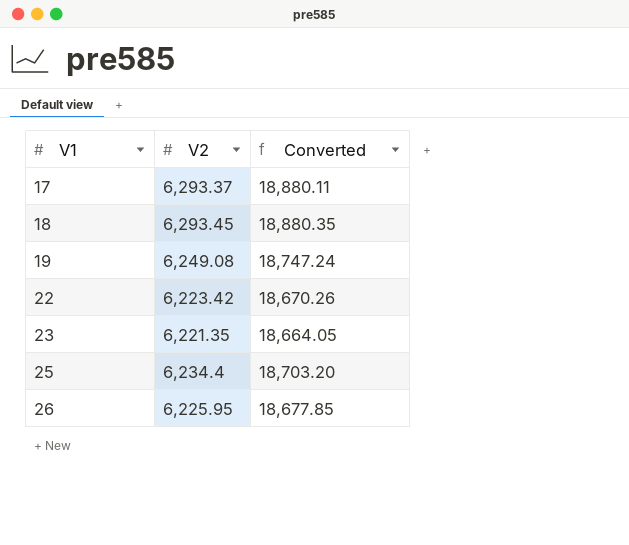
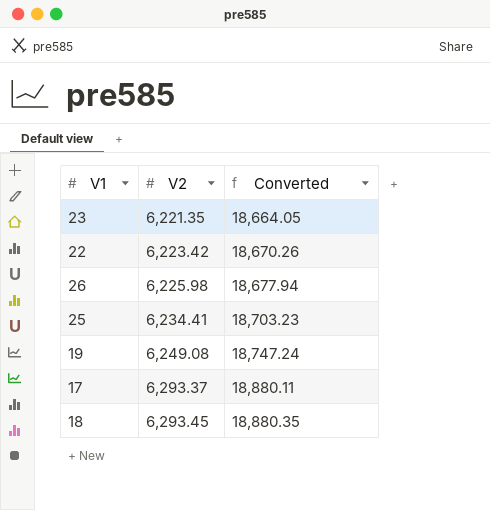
row order: V1 ascending -> V2 ascending
26 | V2: 6,225.95 -> 6,225.98
26 | Converted: 18,677.85 -> 18,677.94
25 | V2: 6,234.4 -> 6,234.41
25 | Converted: 18,703.20 -> 18,703.23

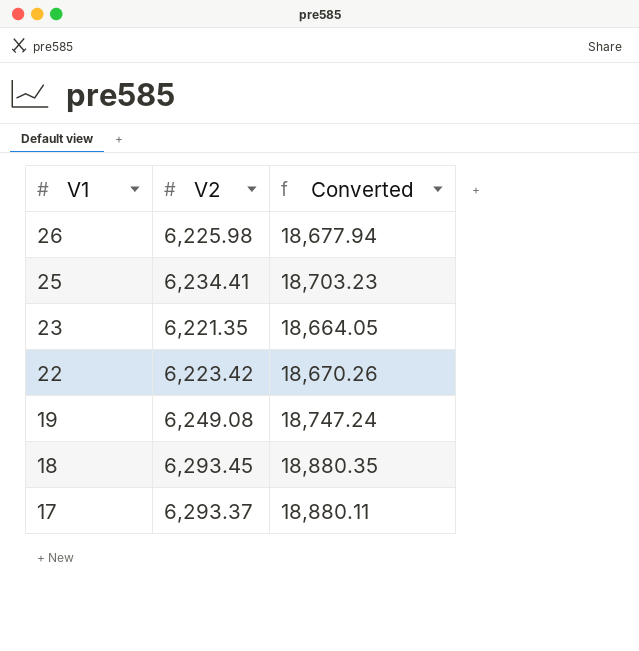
row order: V2 ascending -> V1 descending

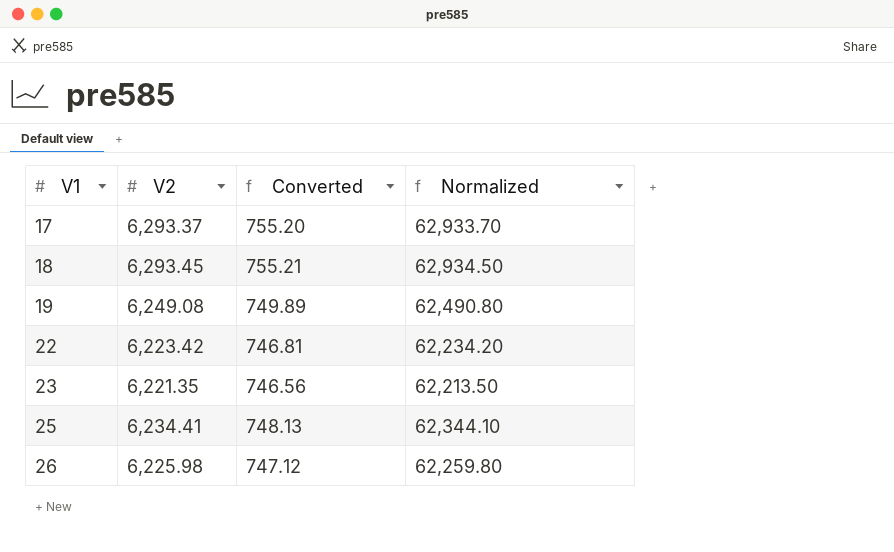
row order: V1 descending -> V1 ascending
column Converted | formula: [V2] * 3 -> [V2] * 0.12
column Normalized | formula: none -> [V2] * 10

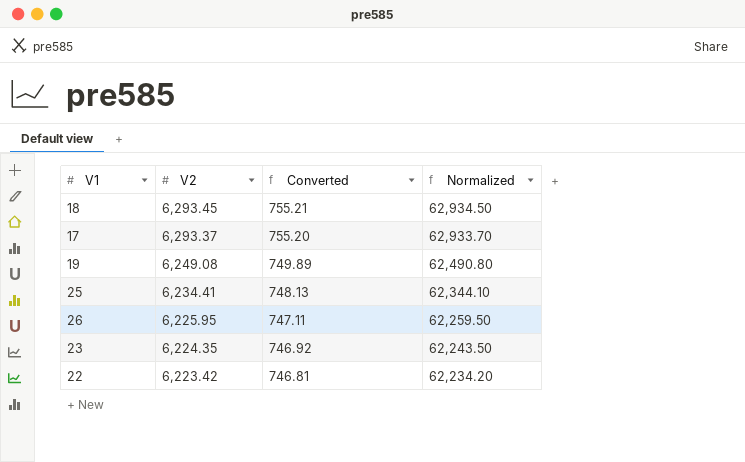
row order: V1 ascending -> V2 descending
26 | V2: 6,225.98 -> 6,225.95
26 | Converted: 747.12 -> 747.11
26 | Normalized: 62,259.80 -> 62,259.50
23 | V2: 6,221.35 -> 6,224.35
23 | Converted: 746.56 -> 746.92
23 | Normalized: 62,213.50 -> 62,243.50

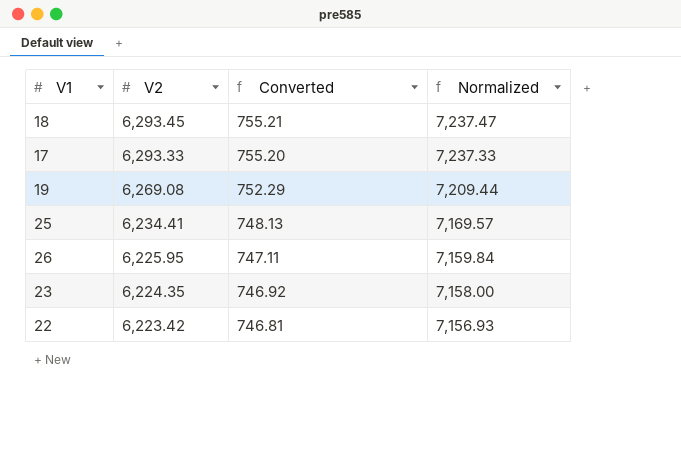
column Normalized | formula: [V2] * 10 -> [V2] * 1.15
17 | V2: 6,293.37 -> 6,293.33
19 | V2: 6,249.08 -> 6,269.08
19 | Converted: 749.89 -> 752.29

